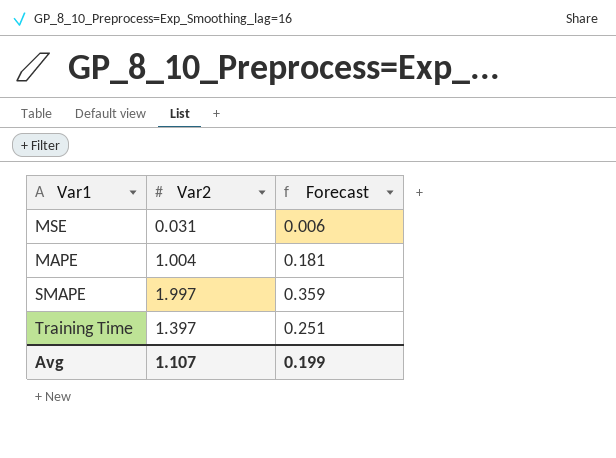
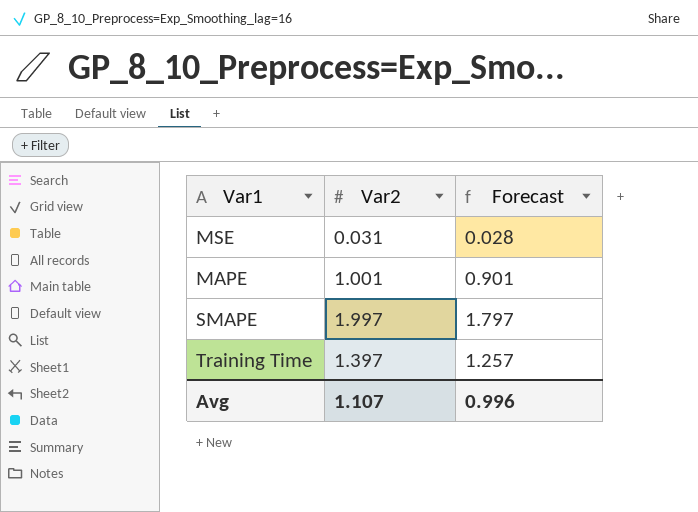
column Forecast | formula: [Var2] * 0.18 -> [Var2] * 0.9
MAPE | Var2: 1.004 -> 1.001
Avg | Forecast: 0.199 -> 0.996

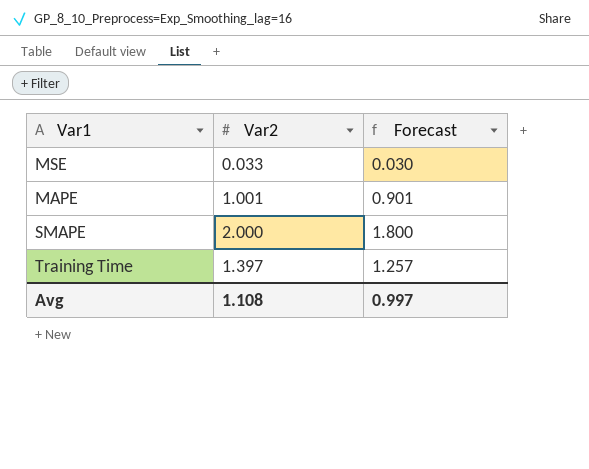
MSE | Var2: 0.031 -> 0.033
MSE | Forecast: 0.028 -> 0.030
SMAPE | Var2: 1.997 -> 2.000
SMAPE | Forecast: 1.797 -> 1.800
Avg | Var2: 1.107 -> 1.108
Avg | Forecast: 0.996 -> 0.997

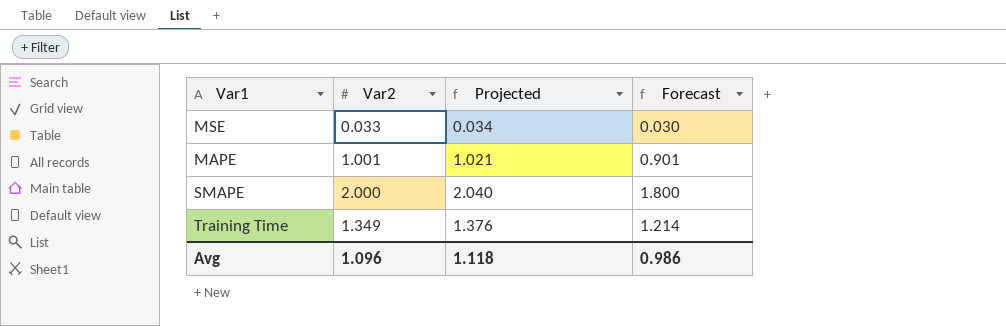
column Projected | formula: none -> [Var2] * 1.02
Training Time | Var2: 1.397 -> 1.349
Training Time | Forecast: 1.257 -> 1.214
Avg | Var2: 1.108 -> 1.096
Avg | Forecast: 0.997 -> 0.986

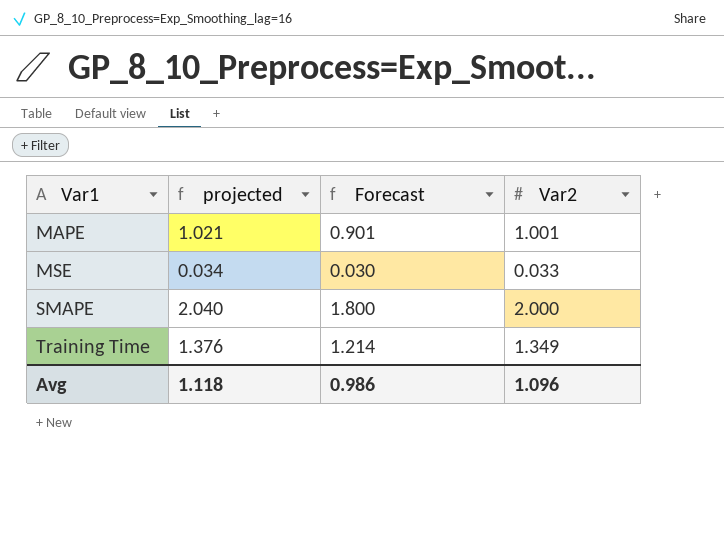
row order: none -> Var1 ascending
column name: Projected -> projected
column Var2 | position: 2 -> 4

